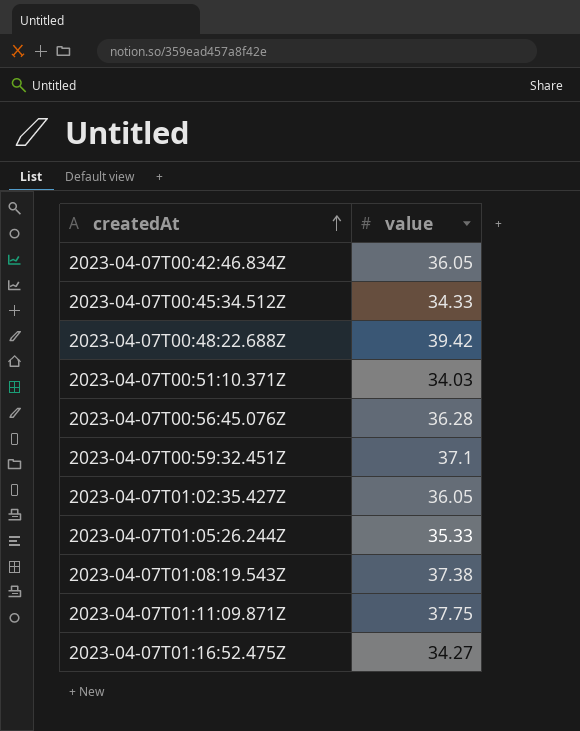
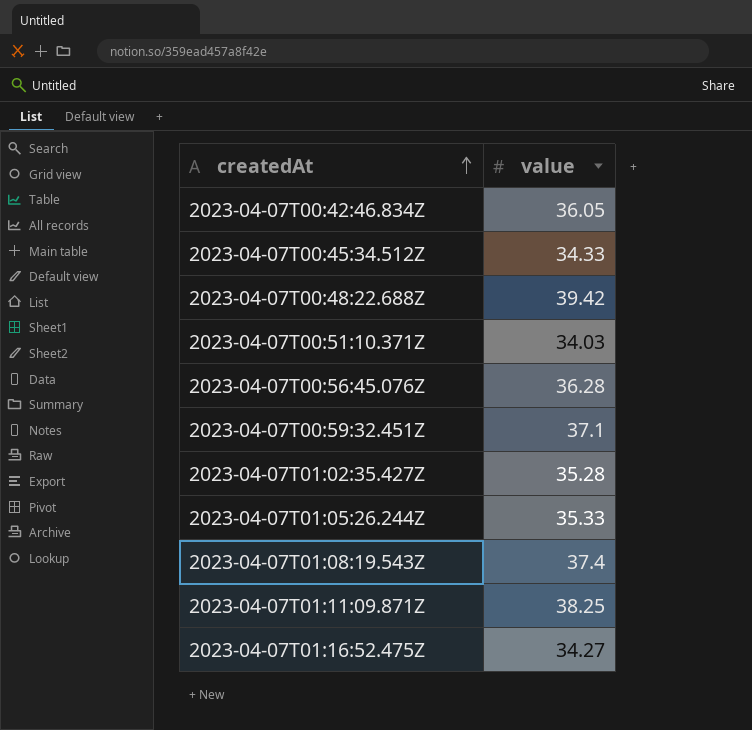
2023-04-07T01:02:35.427Z | value: 36.05 -> 35.28
2023-04-07T01:08:19.543Z | value: 37.38 -> 37.4
2023-04-07T01:11:09.871Z | value: 37.75 -> 38.25

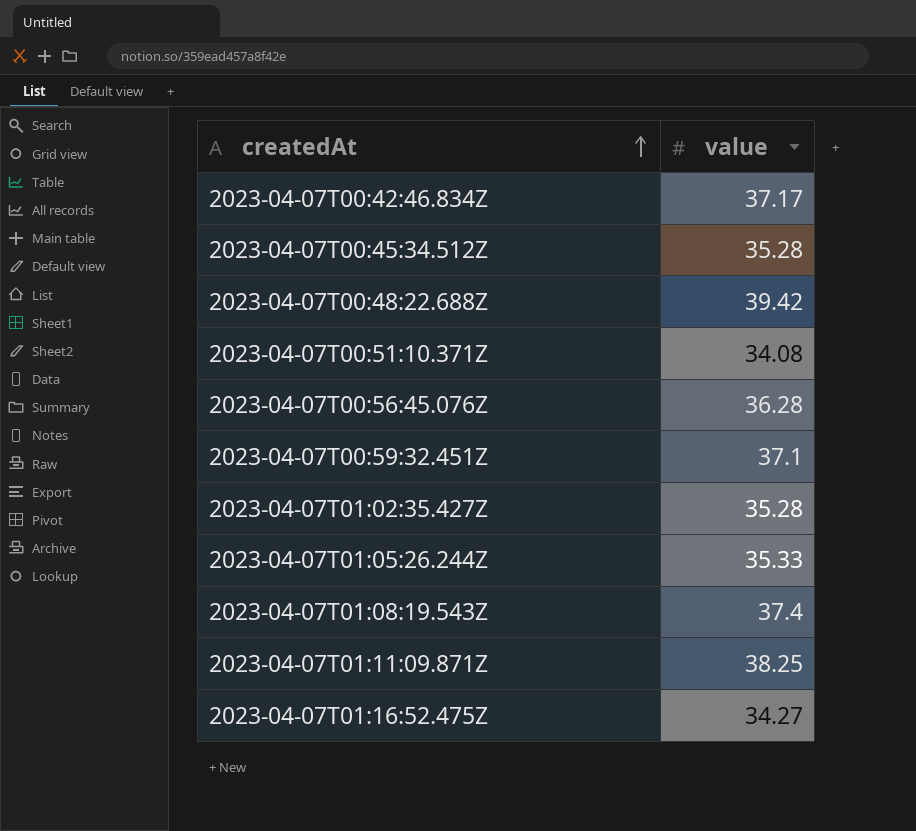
2023-04-07T00:42:46.834Z | value: 36.05 -> 37.17
2023-04-07T00:45:34.512Z | value: 34.33 -> 35.28
2023-04-07T00:51:10.371Z | value: 34.03 -> 34.08

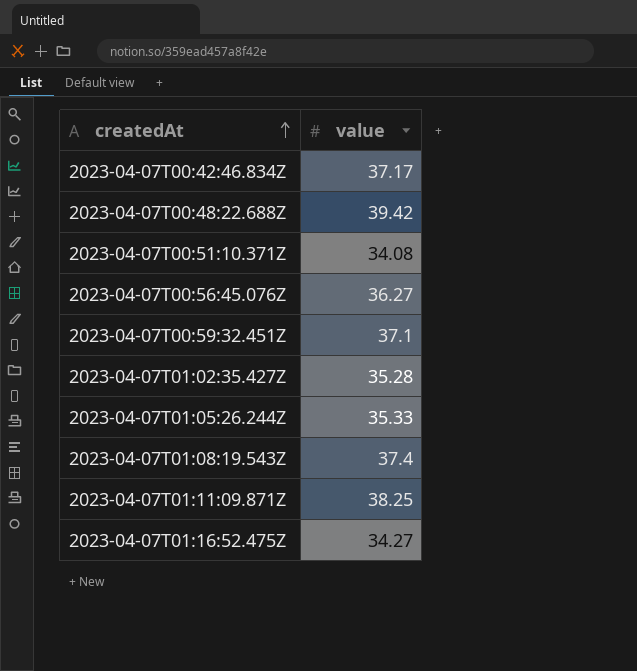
row 2023-04-07T00:45:34.512Z: 35.28 -> none
2023-04-07T00:56:45.076Z | value: 36.28 -> 36.27

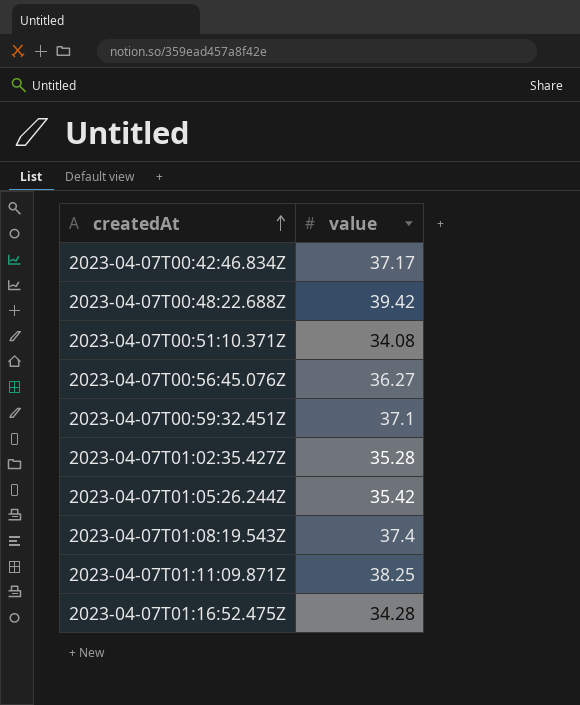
2023-04-07T01:05:26.244Z | value: 35.33 -> 35.42
2023-04-07T01:16:52.475Z | value: 34.27 -> 34.28

